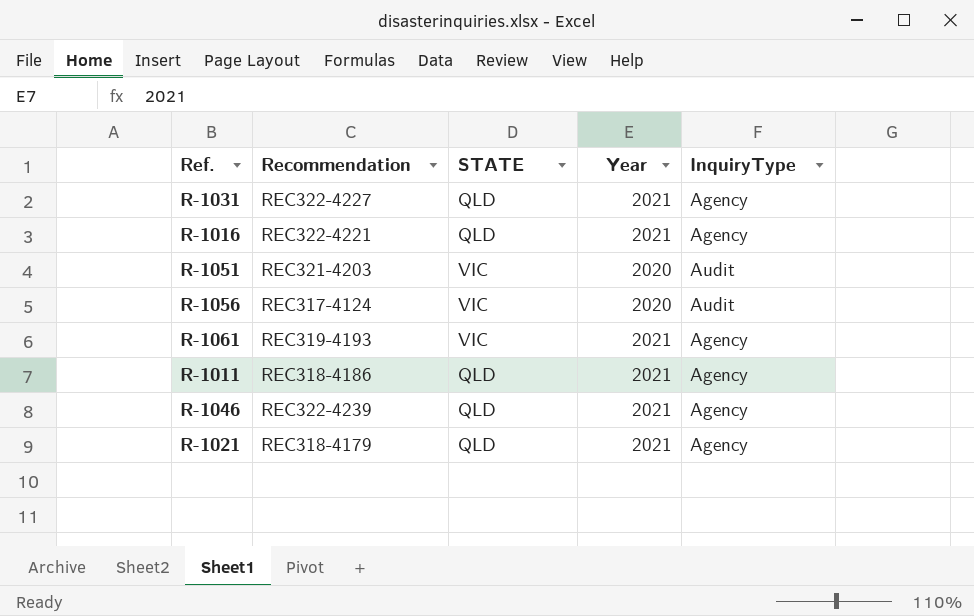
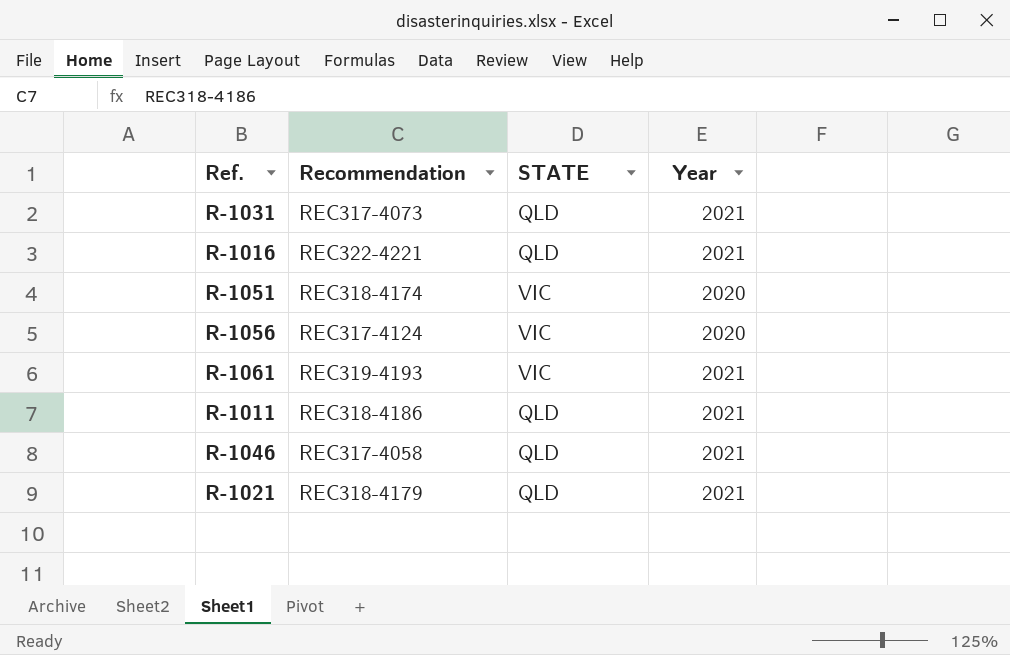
column InquiryType | position: 5 -> none
R-1031 | Recommendation: REC322-4227 -> REC317-4073
R-1051 | Recommendation: REC321-4203 -> REC318-4174
R-1046 | Recommendation: REC322-4239 -> REC317-4058

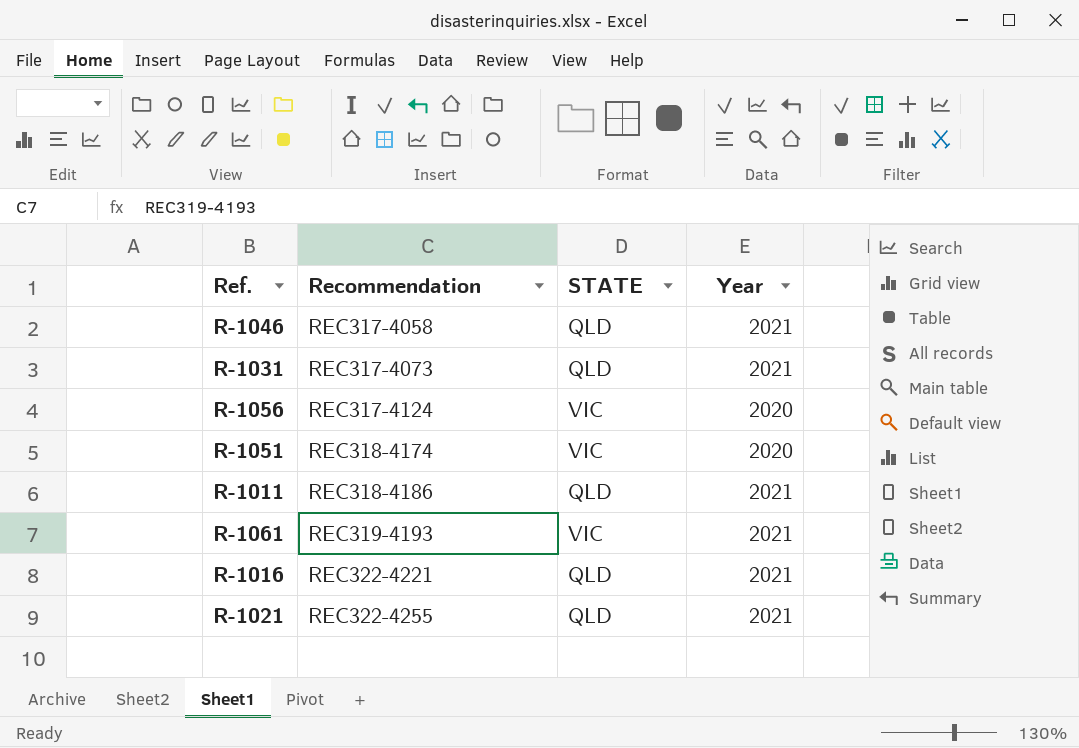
row order: none -> Recommendation ascending
R-1021 | Recommendation: REC318-4179 -> REC322-4255

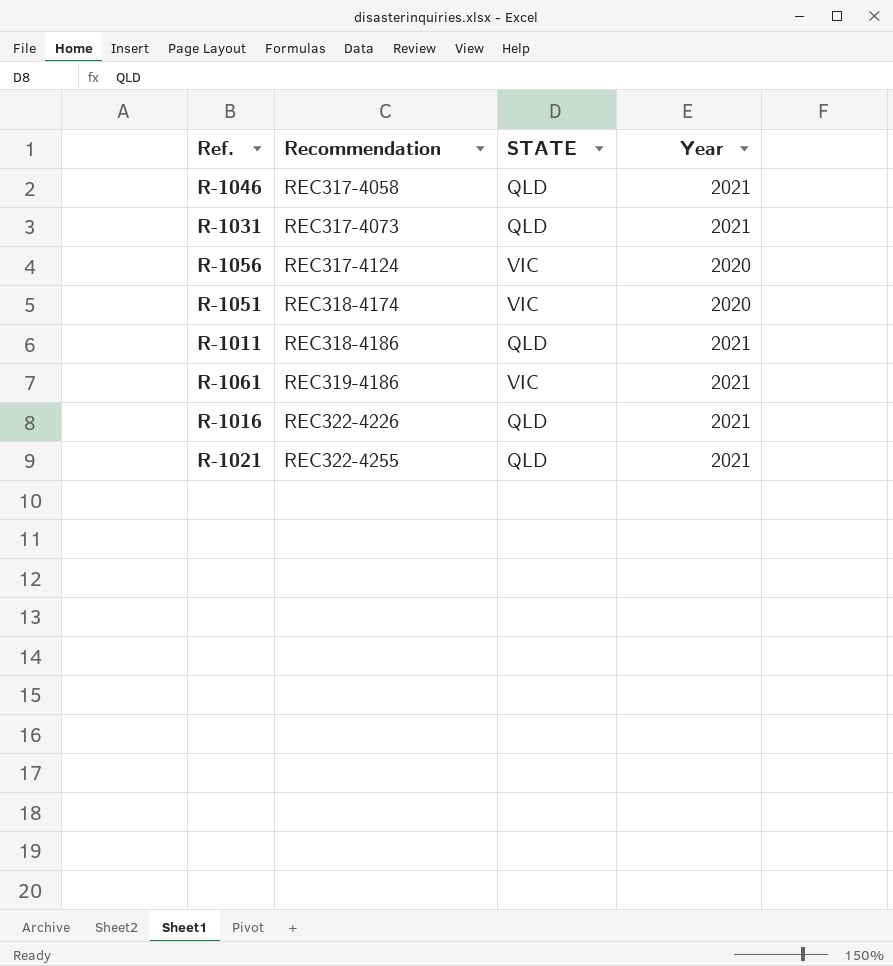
R-1061 | Recommendation: REC319-4193 -> REC319-4186
R-1016 | Recommendation: REC322-4221 -> REC322-4226

